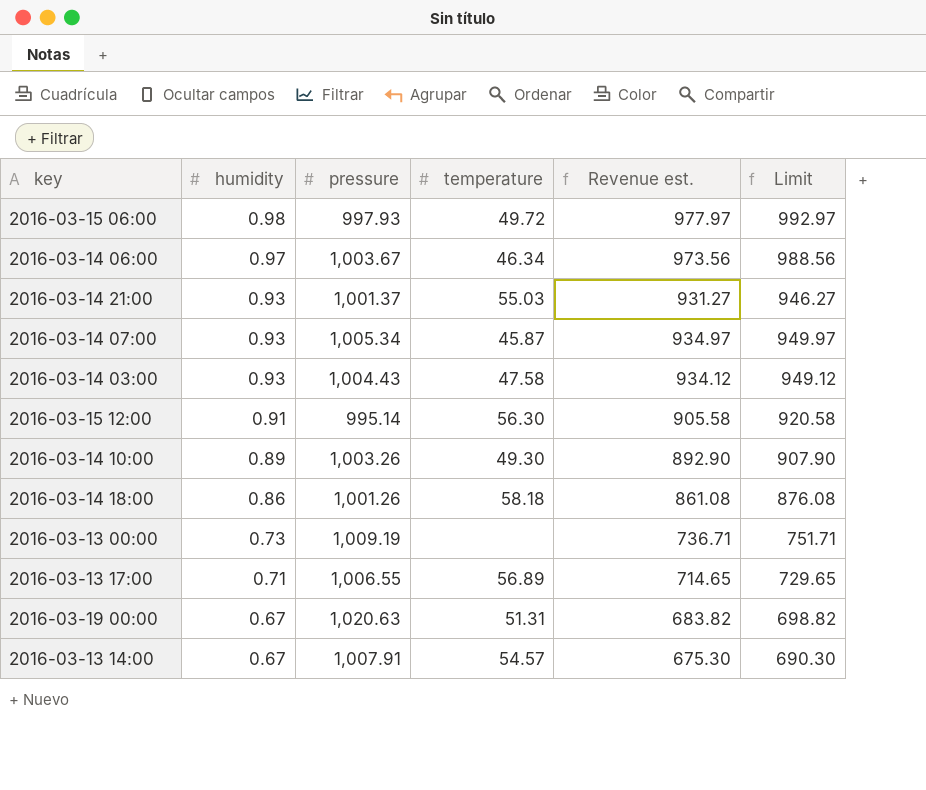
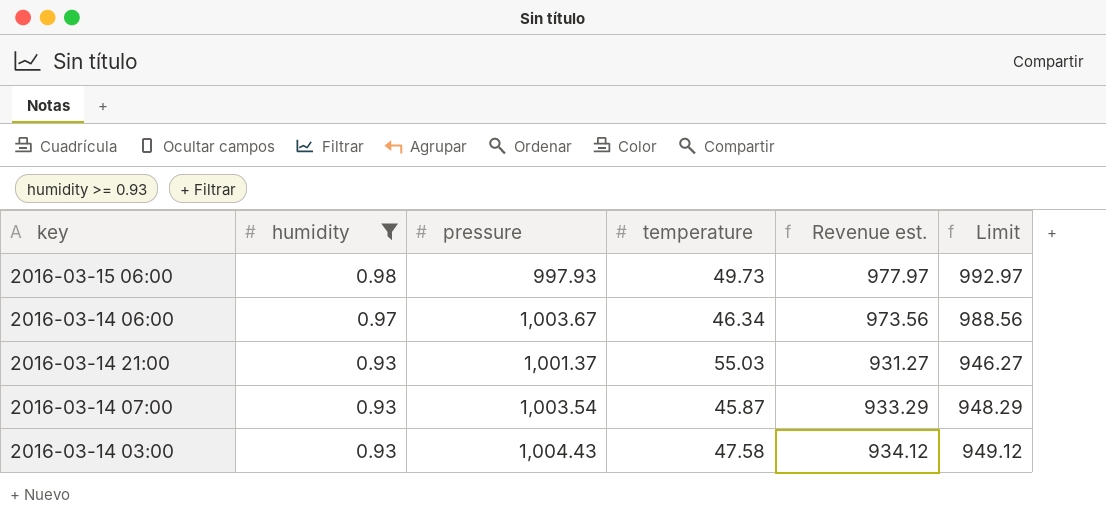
filter: none -> humidity >= 0.93
2016-03-15 06:00 | temperature: 49.72 -> 49.73
2016-03-14 07:00 | pressure: 1,005.34 -> 1,003.54
2016-03-14 07:00 | Revenue est.: 934.97 -> 933.29
2016-03-14 07:00 | Limit: 949.97 -> 948.29

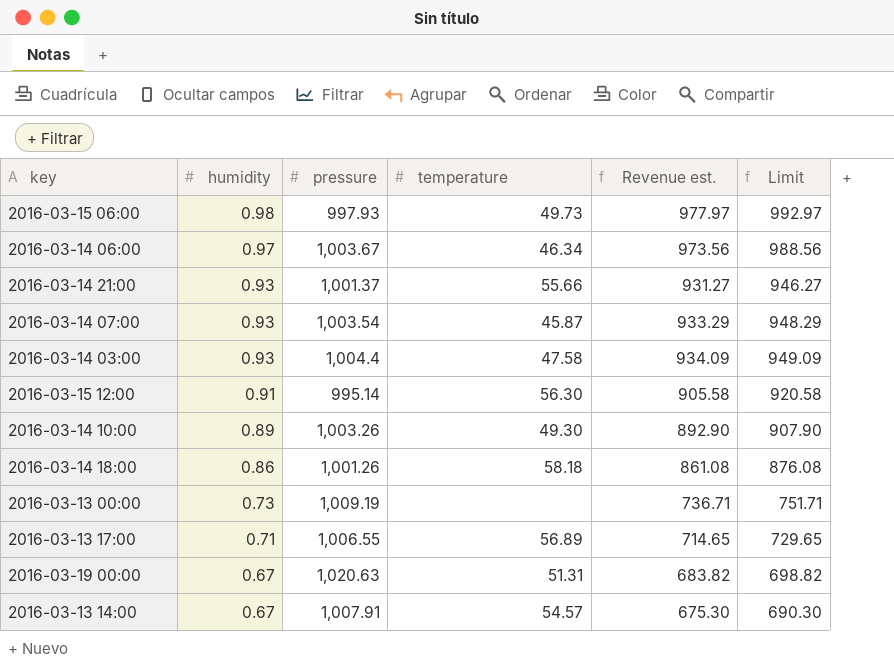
filter: humidity >= 0.93 -> none
2016-03-14 21:00 | temperature: 55.03 -> 55.66
2016-03-14 03:00 | pressure: 1,004.43 -> 1,004.4
2016-03-14 03:00 | Revenue est.: 934.12 -> 934.09
2016-03-14 03:00 | Limit: 949.12 -> 949.09

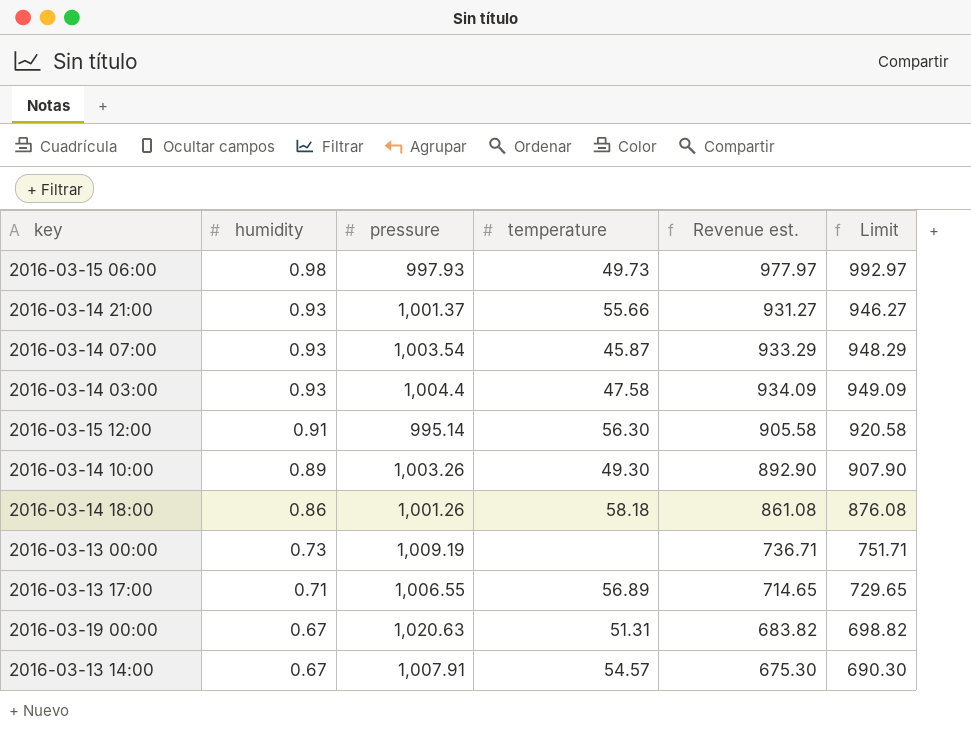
row 2016-03-14 06:00: 0.97 | 1,003.67 | 46.34 | 973.56 | 988.56 -> none

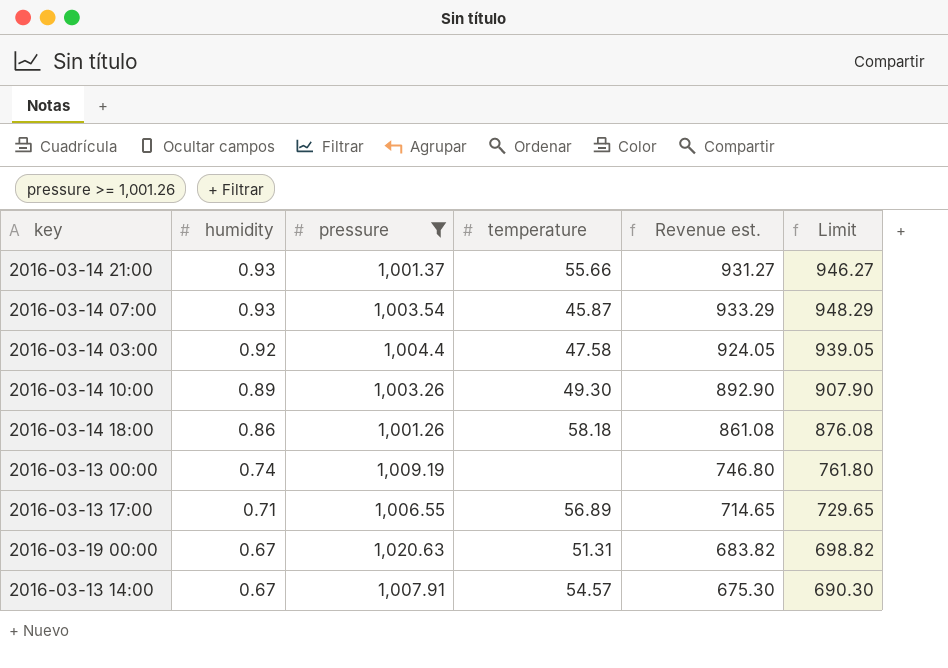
filter: none -> pressure >= 1,001.26
2016-03-14 03:00 | humidity: 0.93 -> 0.92
2016-03-14 03:00 | Revenue est.: 934.09 -> 924.05
2016-03-14 03:00 | Limit: 949.09 -> 939.05
2016-03-13 00:00 | humidity: 0.73 -> 0.74
2016-03-13 00:00 | Revenue est.: 736.71 -> 746.80
2016-03-13 00:00 | Limit: 751.71 -> 761.80

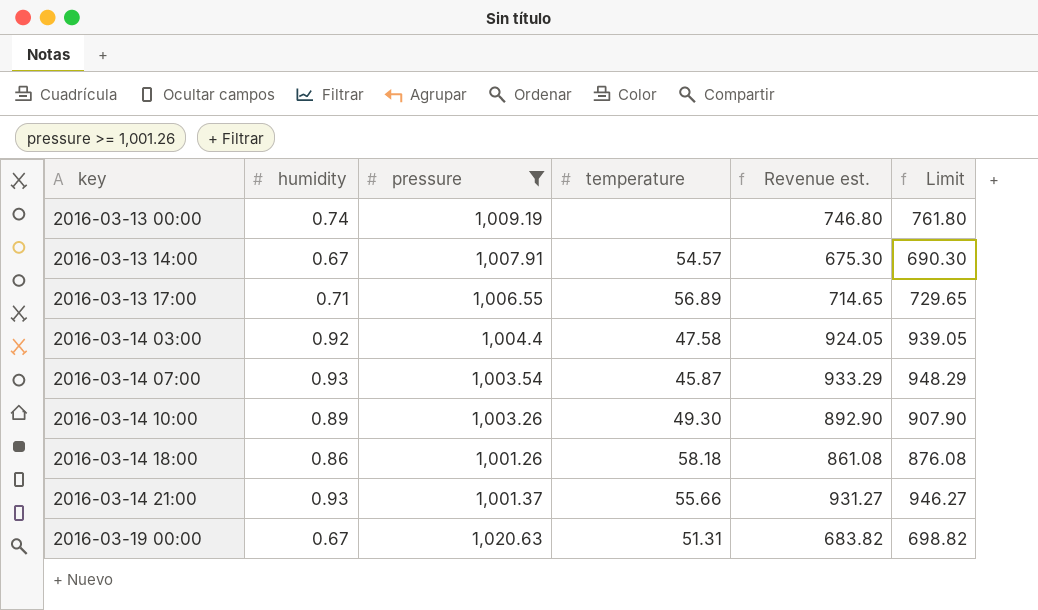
row order: humidity descending -> key ascending

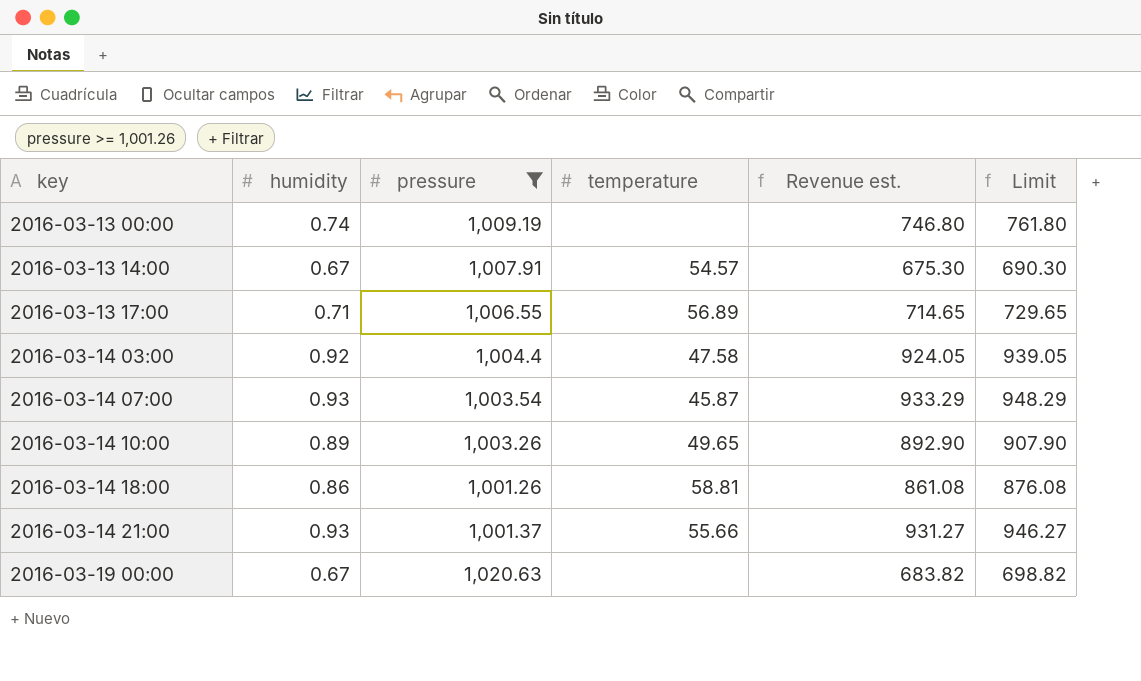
2016-03-14 10:00 | temperature: 49.30 -> 49.65
2016-03-14 18:00 | temperature: 58.18 -> 58.81
2016-03-19 00:00 | temperature: 51.31 -> none

